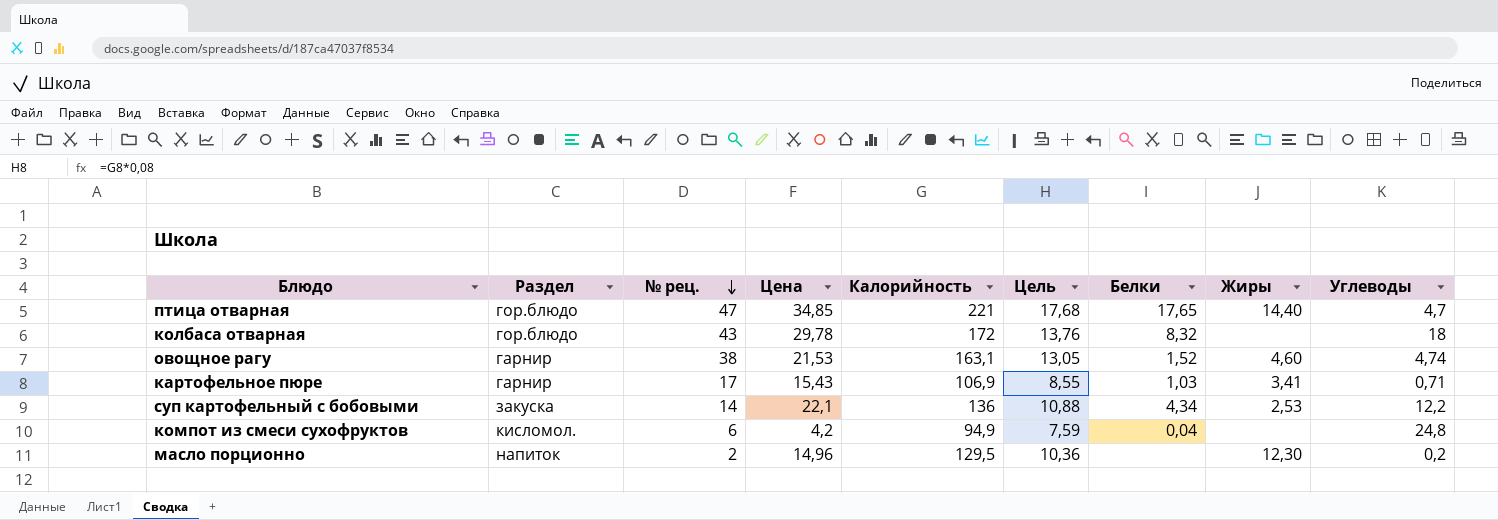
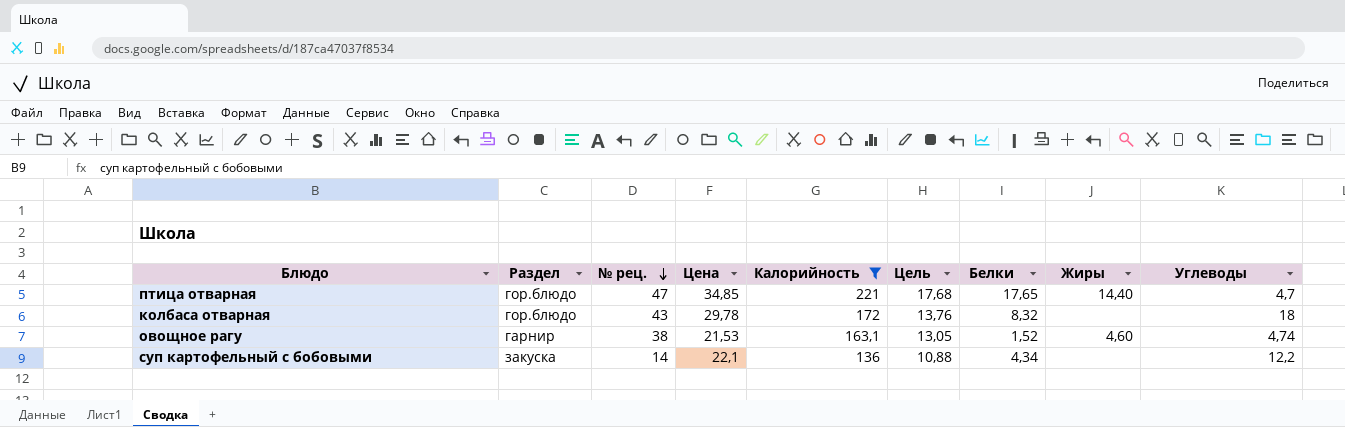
filter: none -> Калорийность >= 136
суп картофельный с бобовыми | Жиры: 2,53 -> none

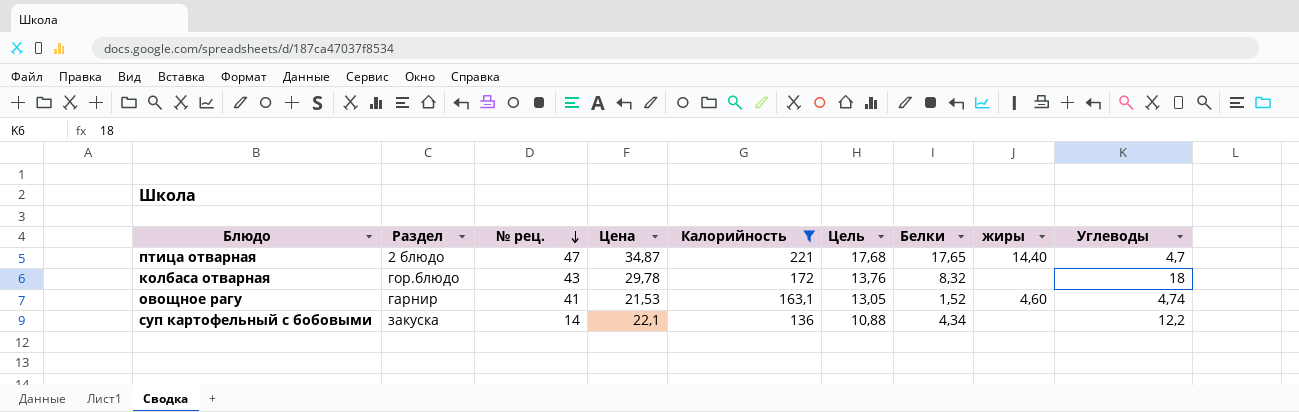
column name: Жиры -> жиры
птица отварная | Раздел: гор.блюдо -> 2 блюдо
птица отварная | Цена: 34,85 -> 34,87
овощное рагу | № рец.: 38 -> 41

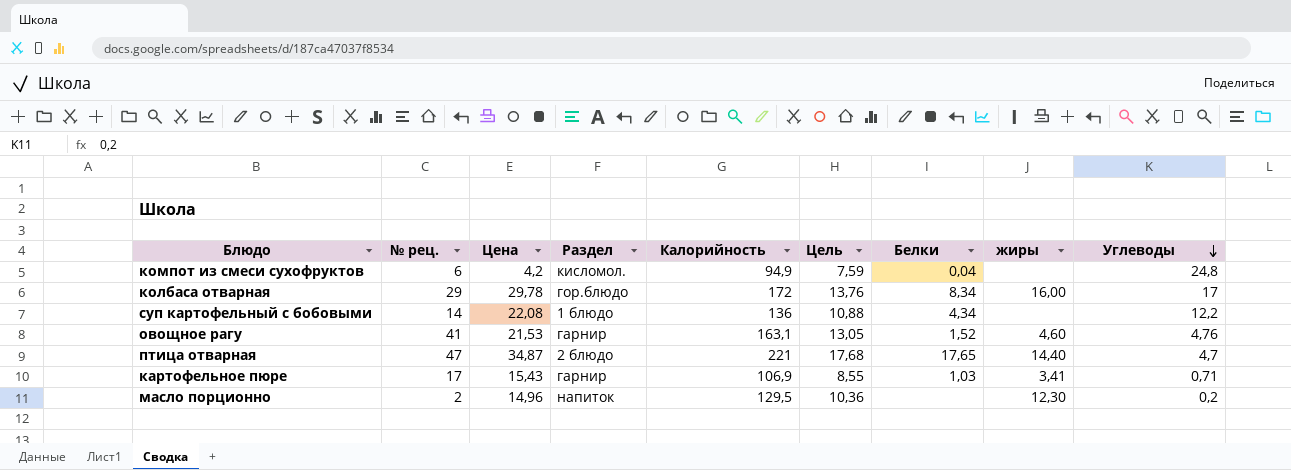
filter: Калорийность >= 136 -> none
row order: № рец. descending -> Углеводы descending
column Раздел | position: 2 -> 4
колбаса отварная | № рец.: 43 -> 29
колбаса отварная | Белки: 8,32 -> 8,34
колбаса отварная | жиры: none -> 16,00
колбаса отварная | Углеводы: 18 -> 17
суп картофельный с бобовыми | Цена: 22,1 -> 22,08
суп картофельный с бобовыми | Раздел: закуска -> 1 блюдо
овощное рагу | Углеводы: 4,74 -> 4,76

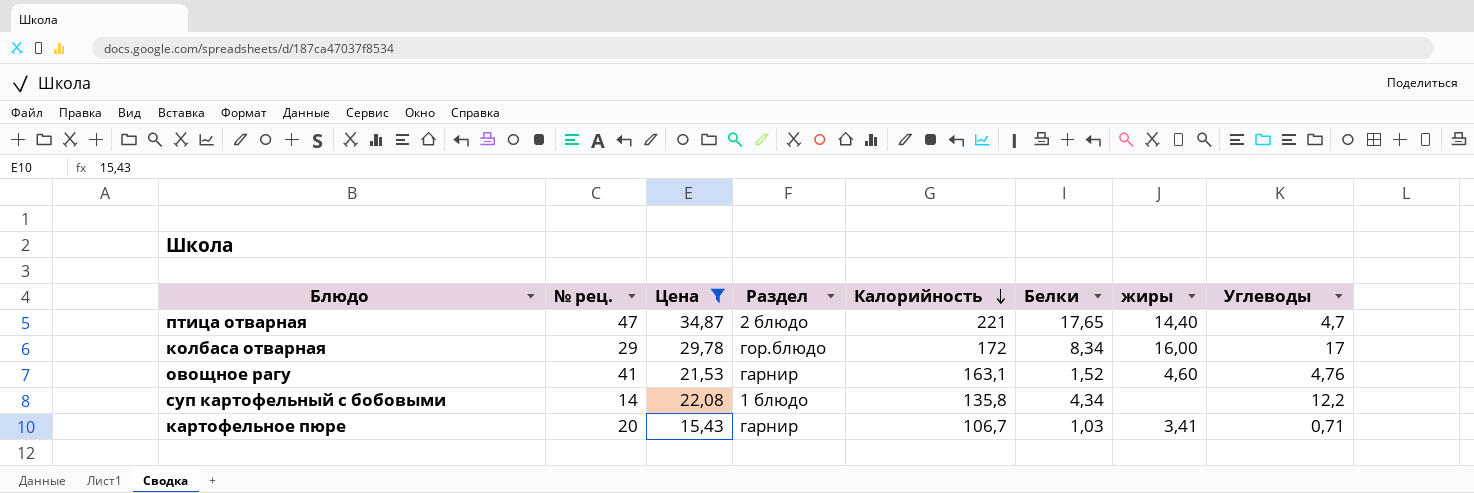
filter: none -> Цена >= 15,43
row order: Углеводы descending -> Калорийность descending
column Цель | formula: [Калорийность] * 0,08 -> none
суп картофельный с бобовыми | Калорийность: 136 -> 135,8
картофельное пюре | № рец.: 17 -> 20
картофельное пюре | Калорийность: 106,9 -> 106,7

